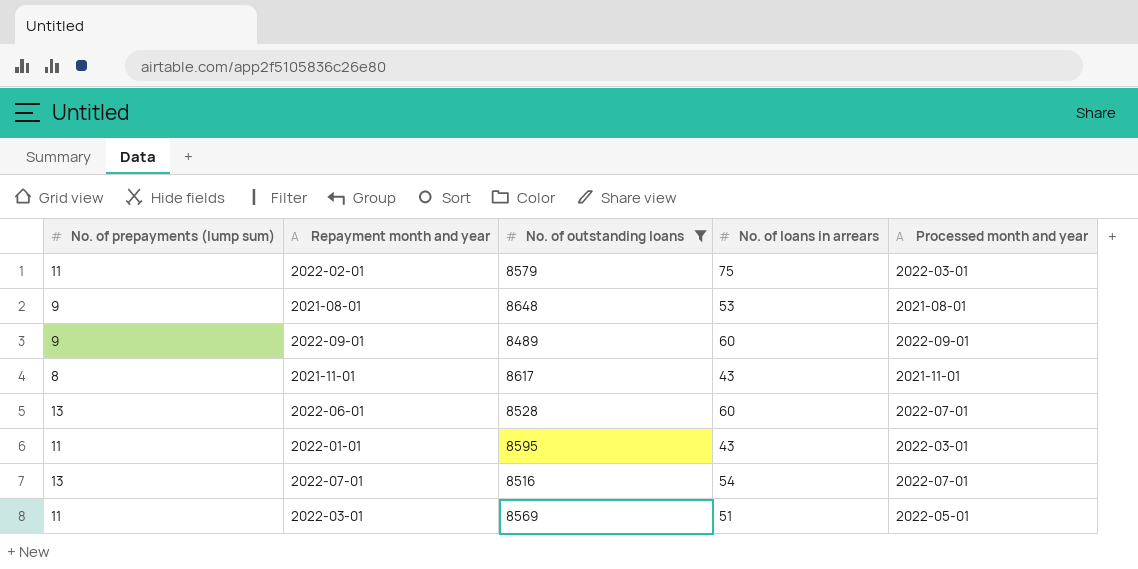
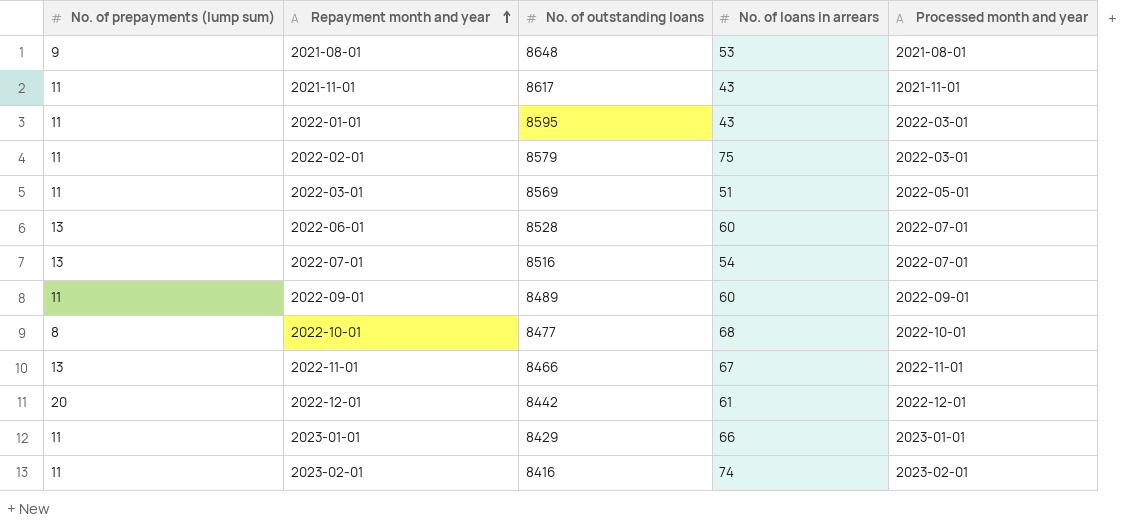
filter: No. of outstanding loans >= 8489 -> none
row order: none -> Repayment month and year ascending
2021-11-01 | No. of prepayments (lump sum): 8 -> 11
2022-09-01 | No. of prepayments (lump sum): 9 -> 11

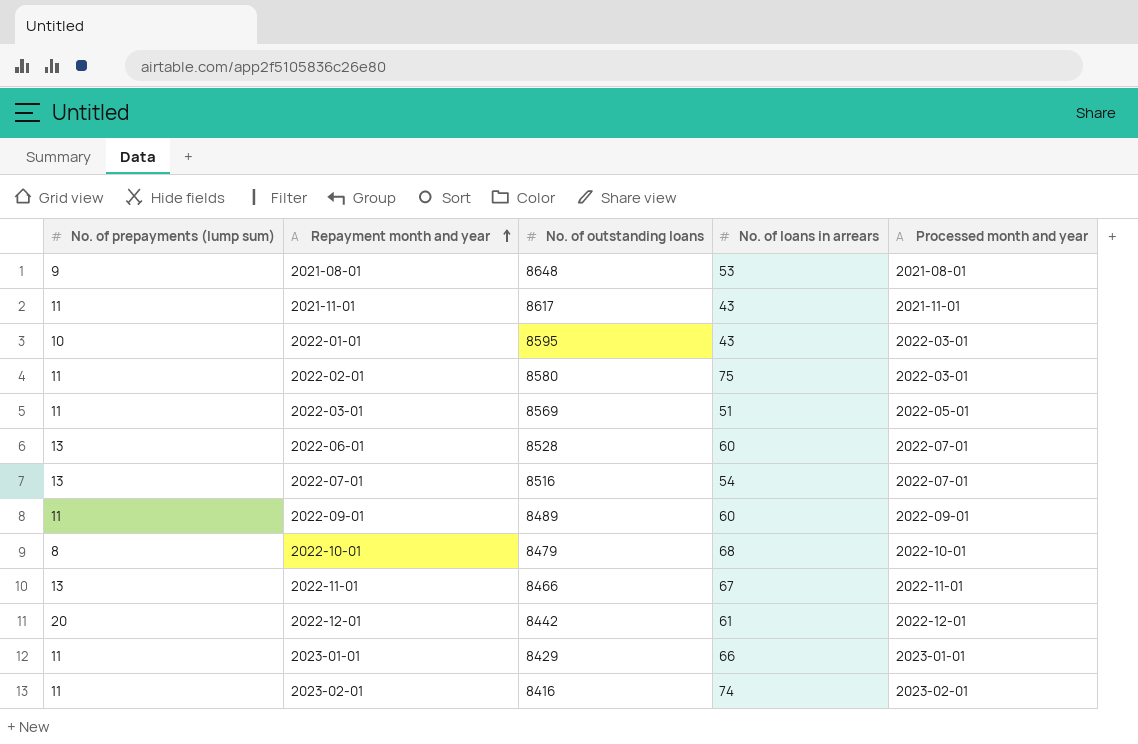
2022-01-01 | No. of prepayments (lump sum): 11 -> 10
2022-02-01 | No. of outstanding loans: 8579 -> 8580
2022-10-01 | No. of outstanding loans: 8477 -> 8479

